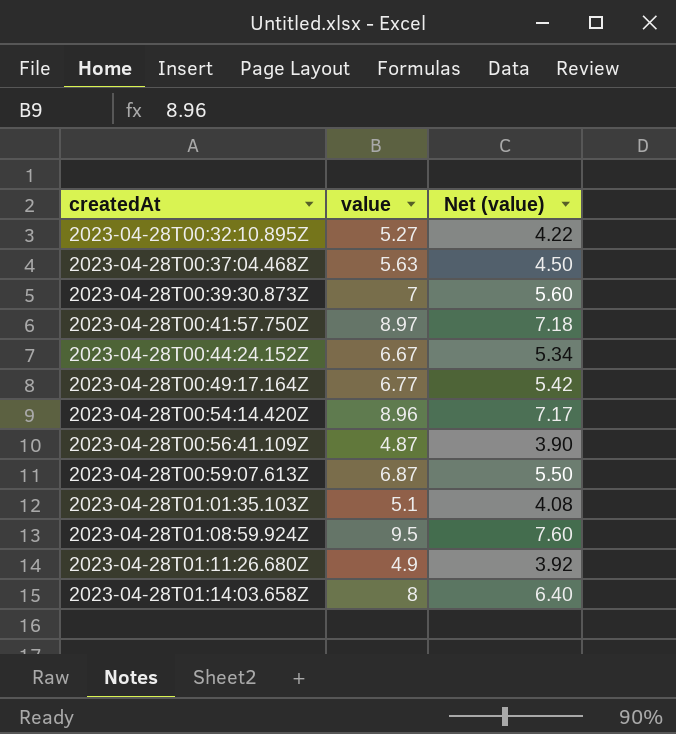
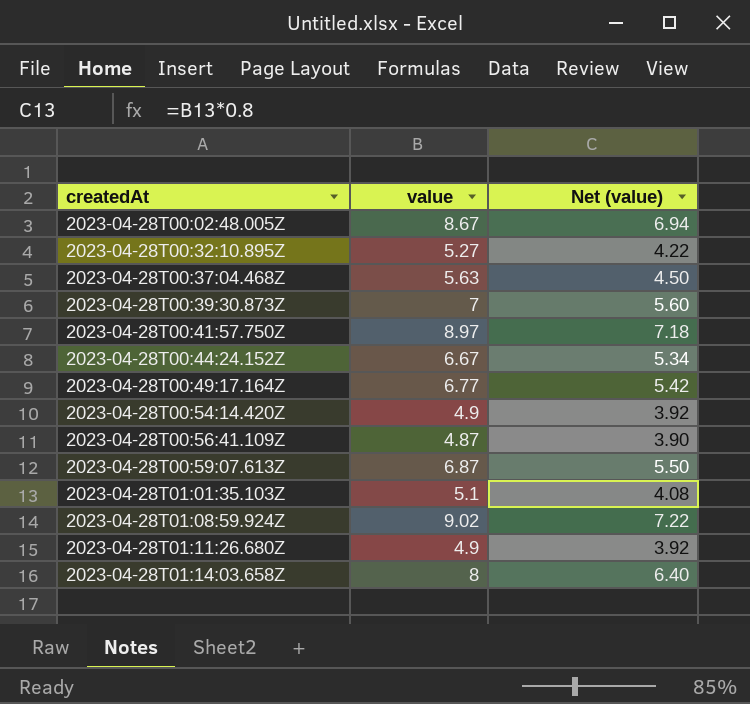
row 2023-04-28T00:02:48.005Z: none -> 8.67 | 6.94
2023-04-28T00:54:14.420Z | value: 8.96 -> 4.9
2023-04-28T00:54:14.420Z | Net (value): 7.17 -> 3.92
2023-04-28T01:08:59.924Z | value: 9.5 -> 9.02
2023-04-28T01:08:59.924Z | Net (value): 7.60 -> 7.22

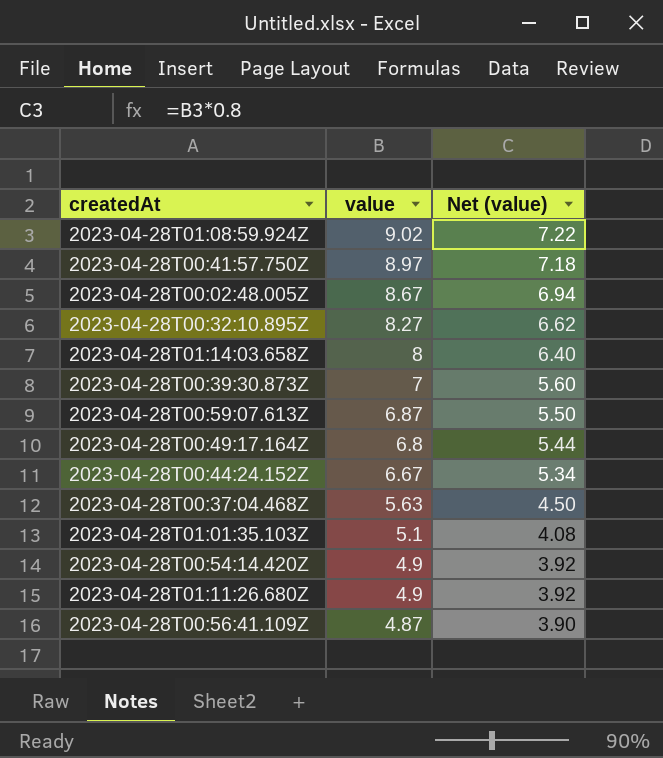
row order: createdAt ascending -> value descending
2023-04-28T00:32:10.895Z | value: 5.27 -> 8.27
2023-04-28T00:32:10.895Z | Net (value): 4.22 -> 6.62
2023-04-28T00:49:17.164Z | value: 6.77 -> 6.8
2023-04-28T00:49:17.164Z | Net (value): 5.42 -> 5.44

